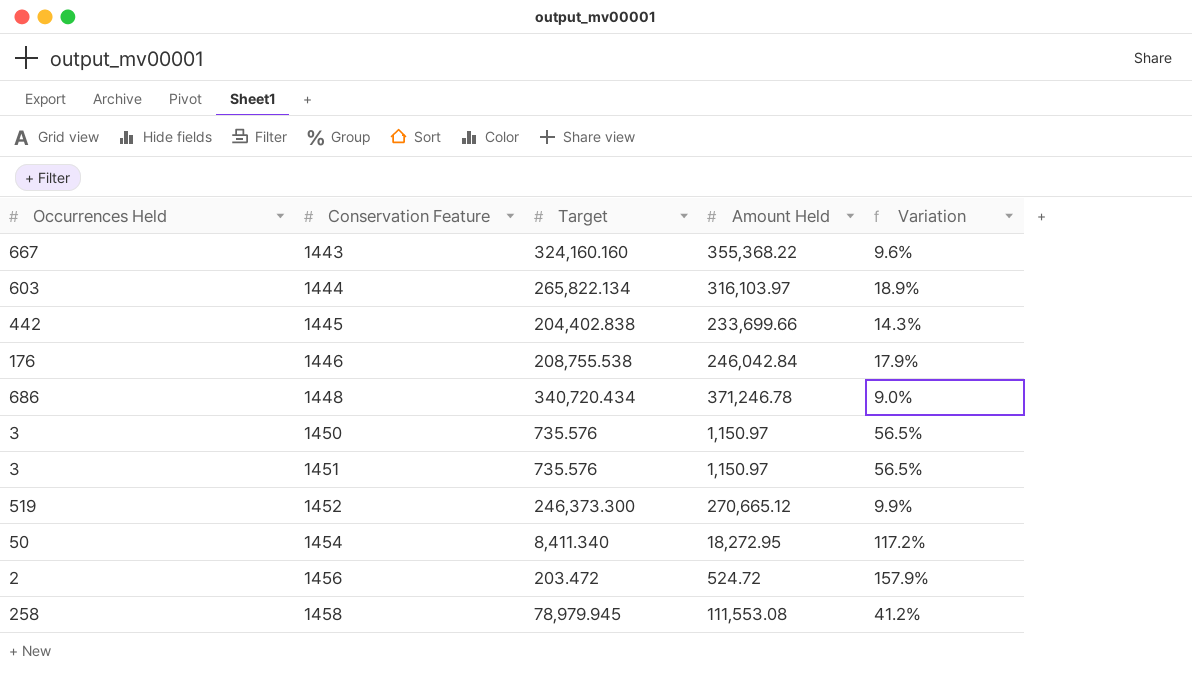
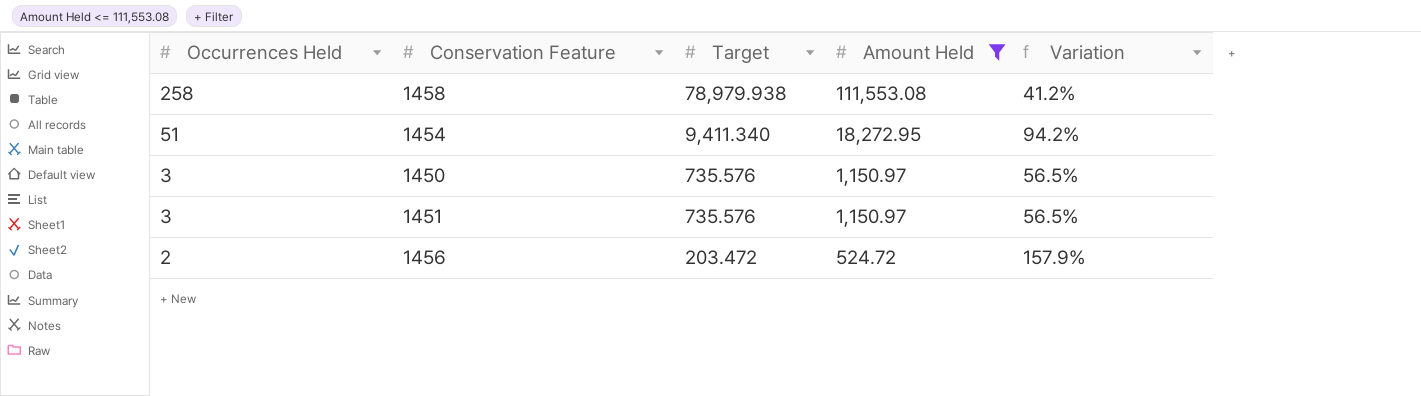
filter: none -> Amount Held <= 111,553.08
row order: Conservation Feature ascending -> Occurrences Held descending
1458 | Target: 78,979.945 -> 78,979.938
1454 | Occurrences Held: 50 -> 51
1454 | Target: 8,411.340 -> 9,411.340
1454 | Variation: 117.2% -> 94.2%

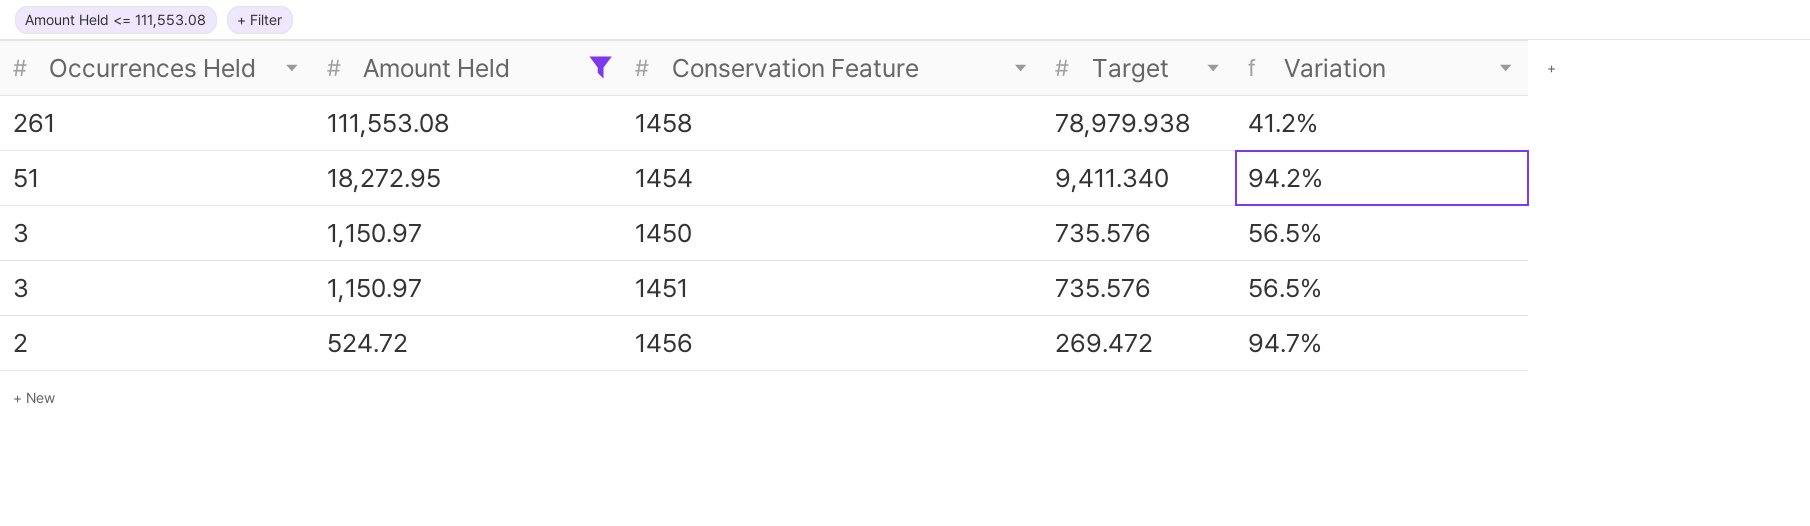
column Amount Held | position: 4 -> 2
1458 | Occurrences Held: 258 -> 261
1456 | Target: 203.472 -> 269.472
1456 | Variation: 157.9% -> 94.7%

